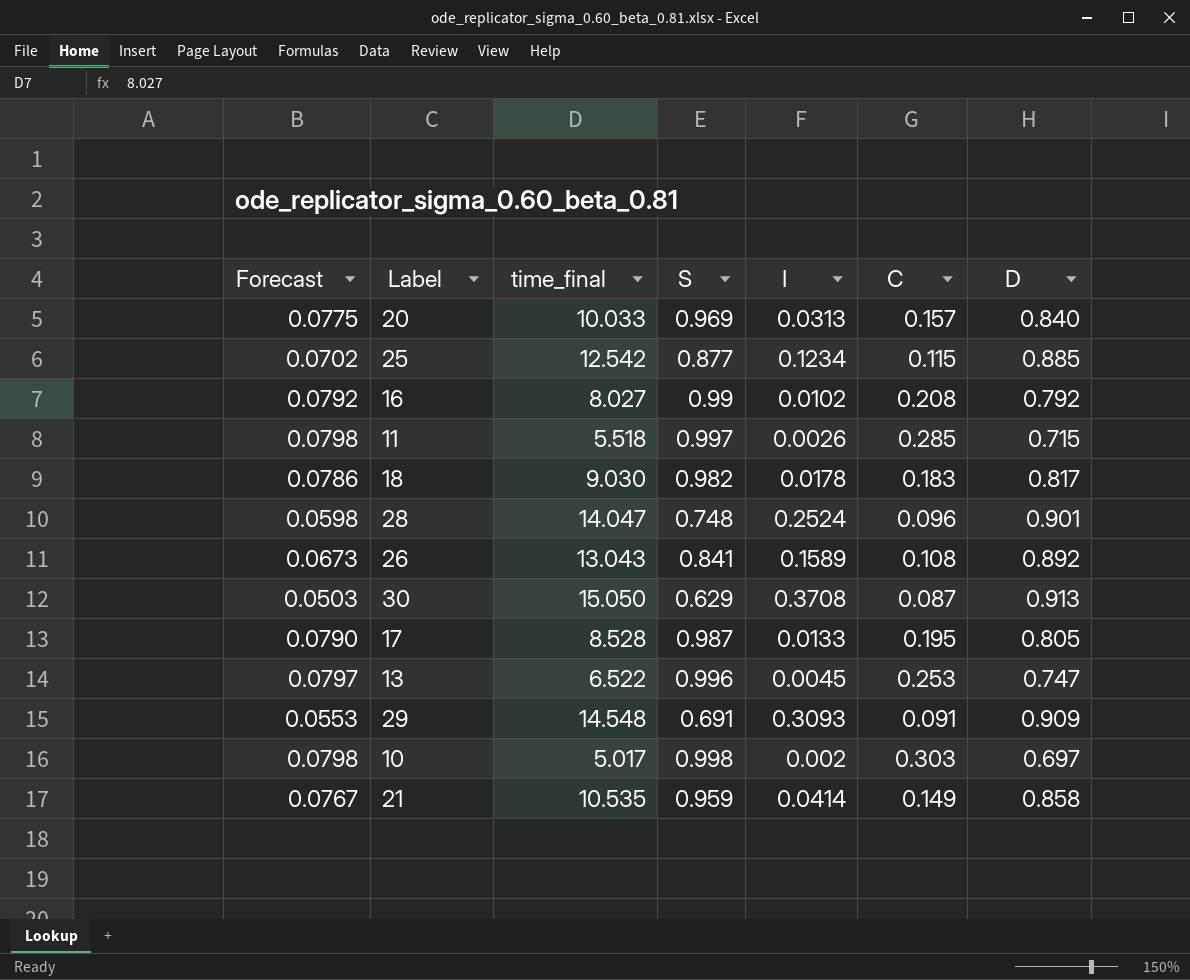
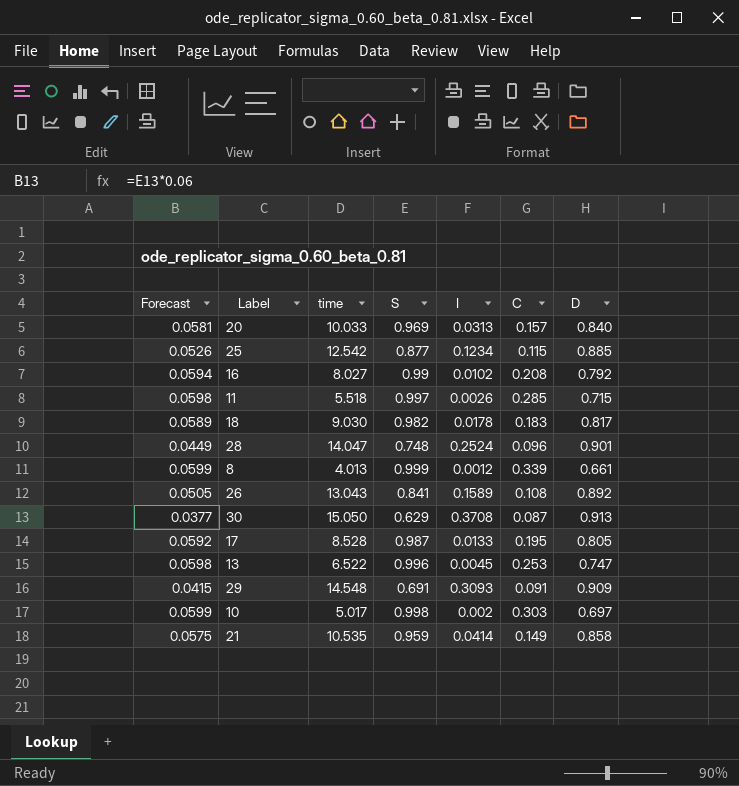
column Forecast | formula: [S] * 0.08 -> [S] * 0.06
column name: time_final -> time
row 8: none -> 0.0599 | 4.013 | 0.999 | 0.0012 | 0.339 | 0.661

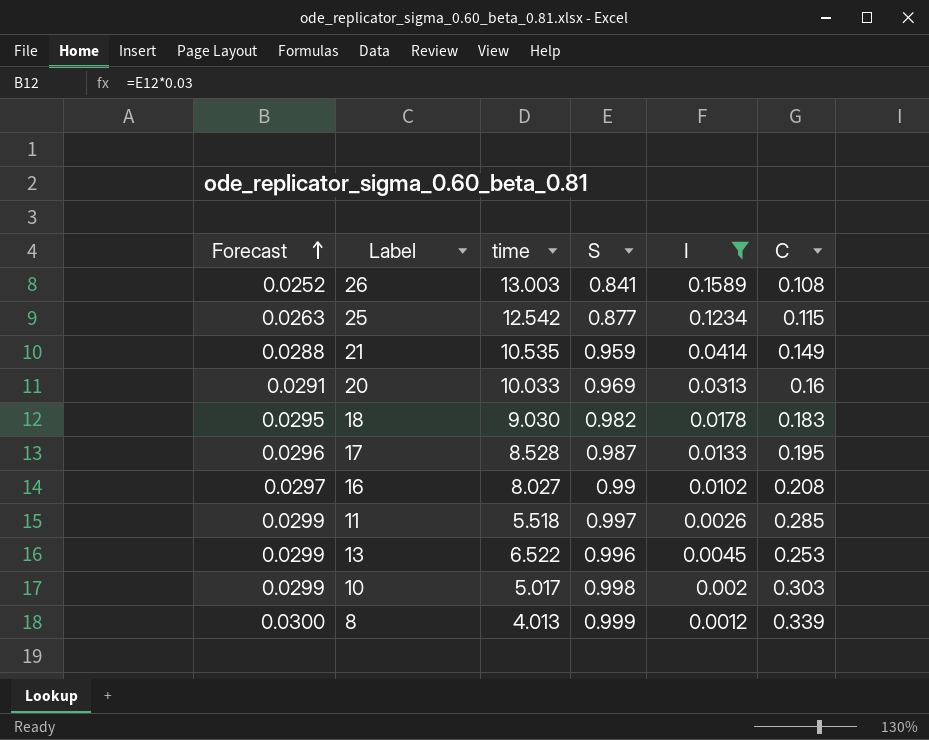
filter: none -> I <= 0.1589
row order: none -> Forecast ascending
column D | position: 7 -> none
column Forecast | formula: [S] * 0.06 -> [S] * 0.03
26 | time: 13.043 -> 13.003
20 | C: 0.157 -> 0.16

